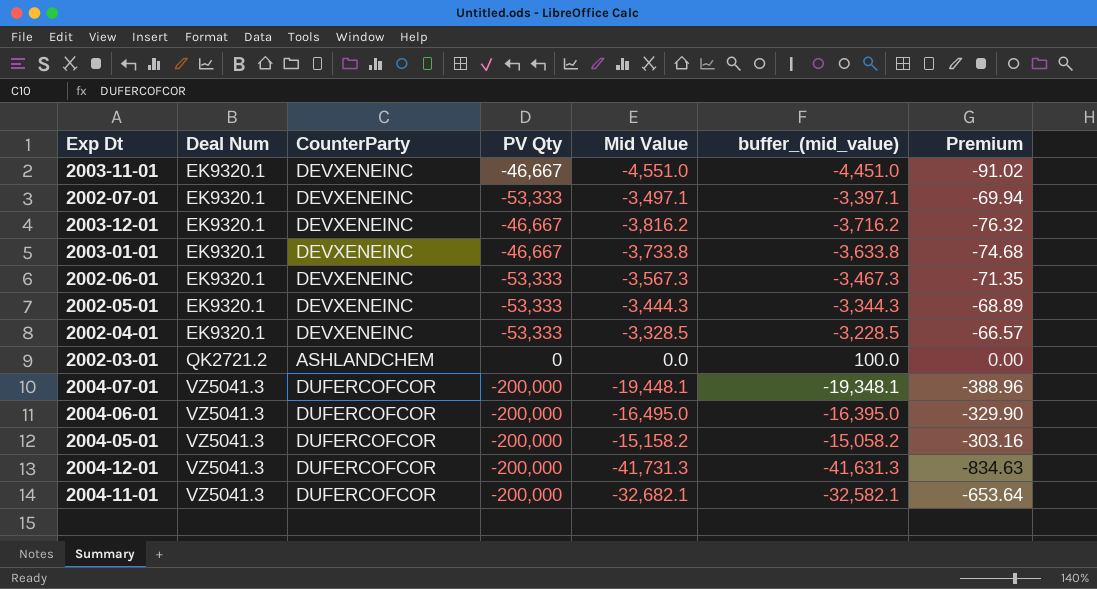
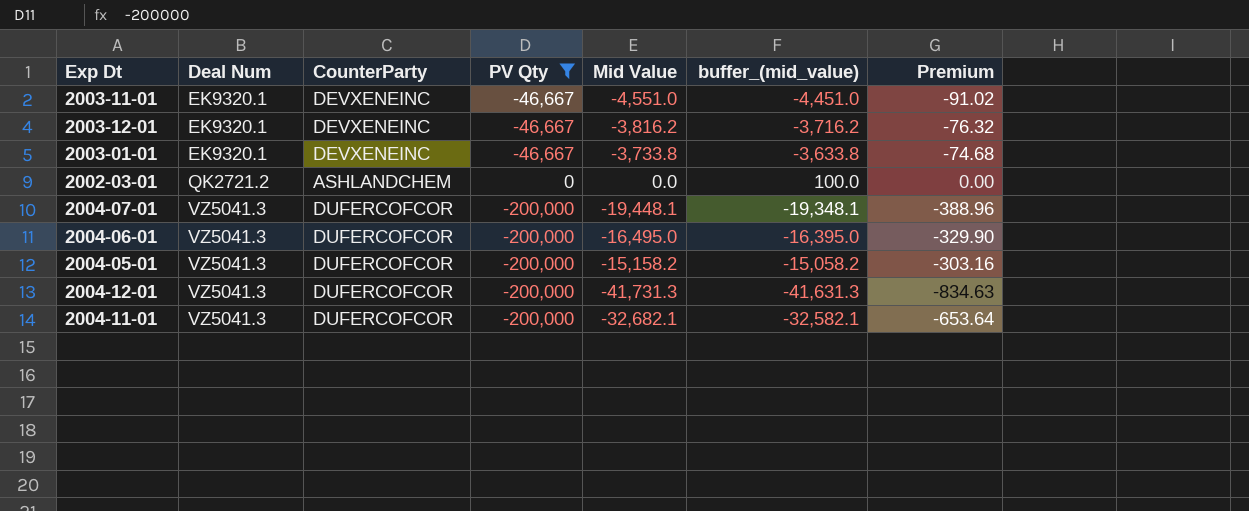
filter: none -> PV Qty != -53,333

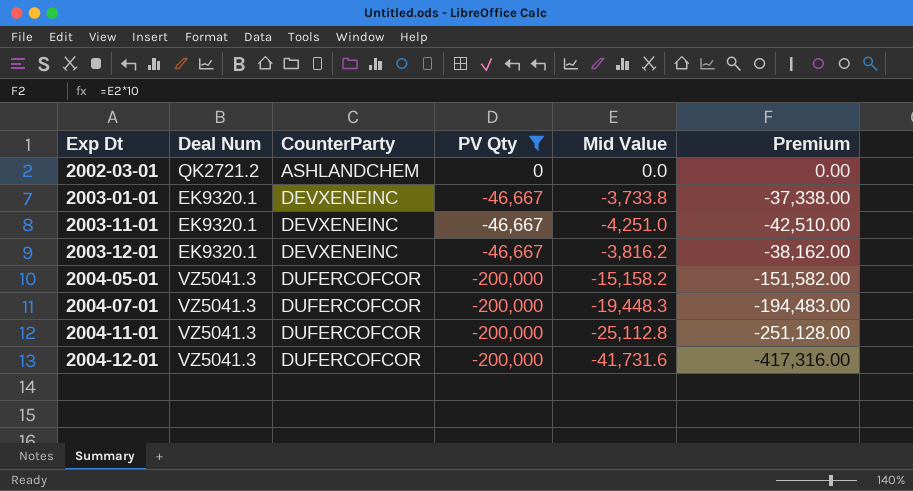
row order: Deal Num ascending -> Exp Dt ascending
column buffer_(mid_value) | formula: [Mid Value] + 100 -> none
column Premium | formula: [Mid Value] * 0.02 -> [Mid Value] * 10
row 2004-06-01: VZ5041.3 | DUFERCOFCOR | -200,000 | -16,495.0 | -16,395.0 | -329.90 -> none
2003-11-01 | Mid Value: -4,551.0 -> -4,251.0
2004-07-01 | Mid Value: -19,448.1 -> -19,448.3
2004-11-01 | Mid Value: -32,682.1 -> -25,112.8
2004-12-01 | Mid Value: -41,731.3 -> -41,731.6

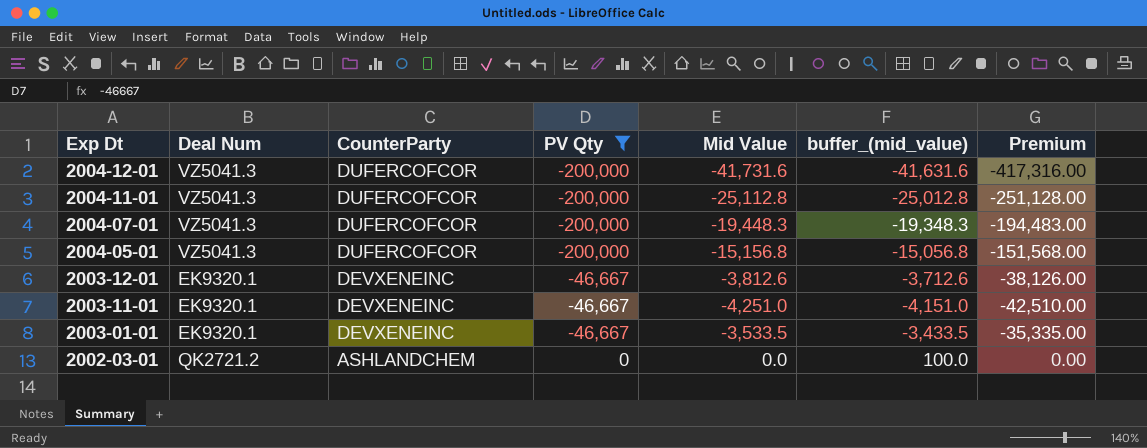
row order: Exp Dt ascending -> Exp Dt descending
column buffer_(mid_value) | formula: none -> [Mid Value] + 100
2004-05-01 | Mid Value: -15,158.2 -> -15,156.8
2004-05-01 | Premium: -151,582.00 -> -151,568.00
2003-12-01 | Mid Value: -3,816.2 -> -3,812.6
2003-12-01 | Premium: -38,162.00 -> -38,126.00
2003-01-01 | Mid Value: -3,733.8 -> -3,533.5
2003-01-01 | Premium: -37,338.00 -> -35,335.00

